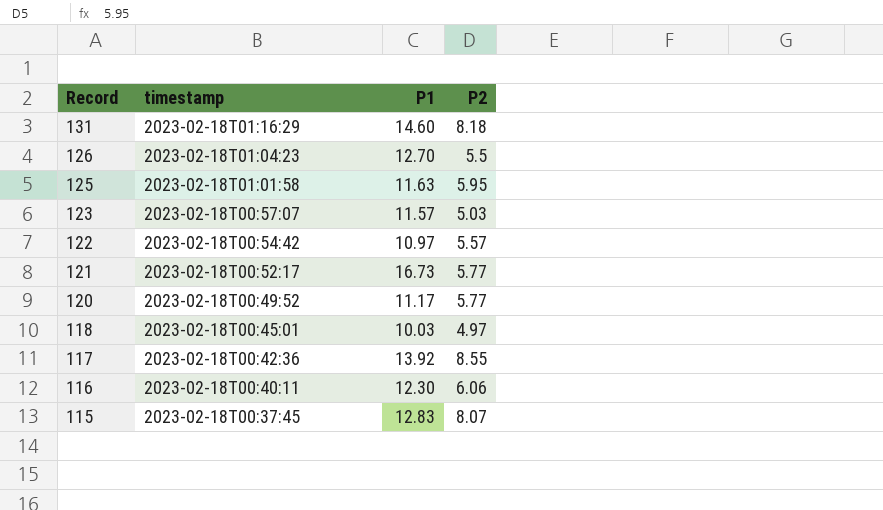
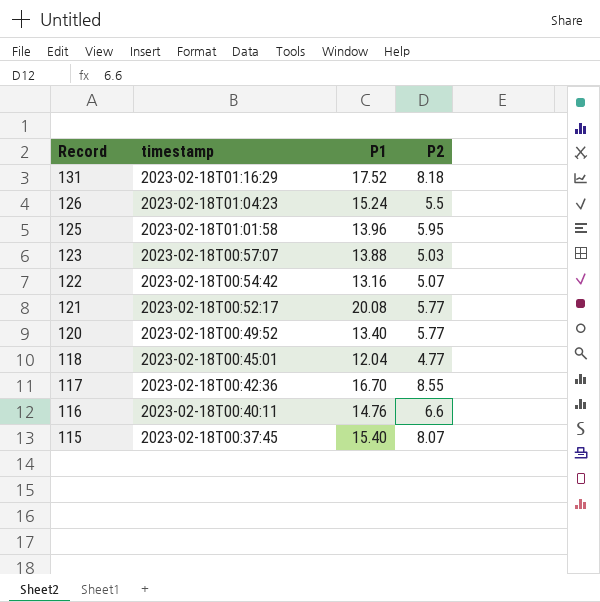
131 | P1: 14.60 -> 17.52
126 | P1: 12.70 -> 15.24
125 | P1: 11.63 -> 13.96
123 | P1: 11.57 -> 13.88
122 | P1: 10.97 -> 13.16
122 | P2: 5.57 -> 5.07
121 | P1: 16.73 -> 20.08
120 | P1: 11.17 -> 13.40
118 | P1: 10.03 -> 12.04
118 | P2: 4.97 -> 4.77
117 | P1: 13.92 -> 16.70
116 | P1: 12.30 -> 14.76
116 | P2: 6.06 -> 6.6
115 | P1: 12.83 -> 15.40

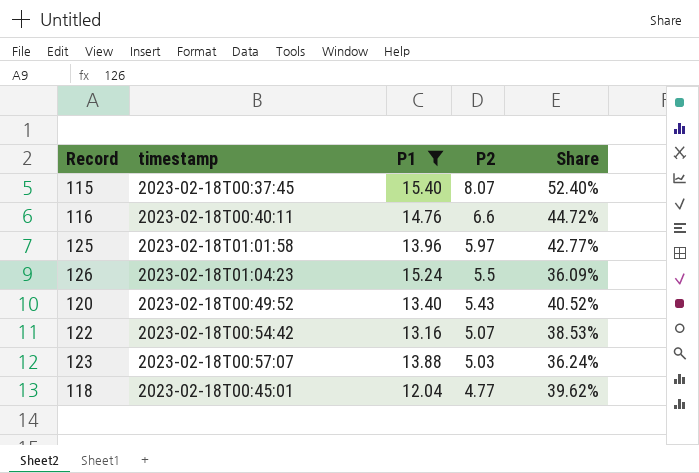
filter: none -> P1 <= 15.40
row order: Record descending -> P2 descending
column Share | formula: none -> [P2] / [P1]
125 | P2: 5.95 -> 5.97
120 | P2: 5.77 -> 5.43

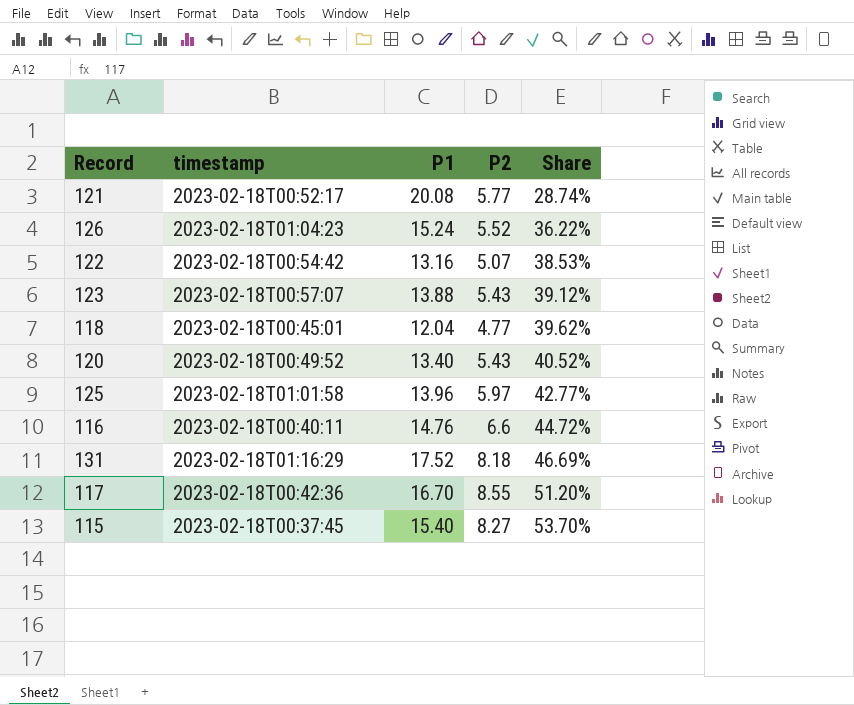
filter: P1 <= 15.40 -> none
row order: P2 descending -> Share ascending
126 | P2: 5.5 -> 5.52
126 | Share: 36.09% -> 36.22%
123 | P2: 5.03 -> 5.43
123 | Share: 36.24% -> 39.12%
115 | P2: 8.07 -> 8.27
115 | Share: 52.40% -> 53.70%

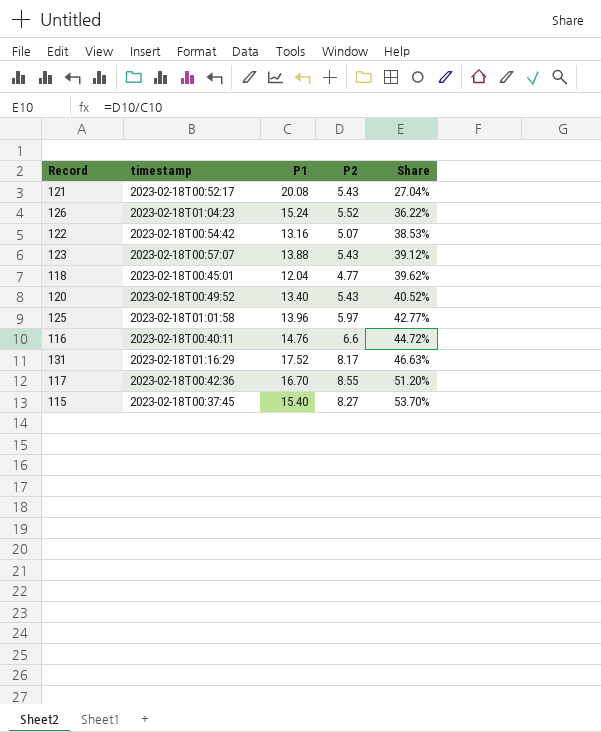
121 | P2: 5.77 -> 5.43
121 | Share: 28.74% -> 27.04%
131 | P2: 8.18 -> 8.17
131 | Share: 46.69% -> 46.63%

